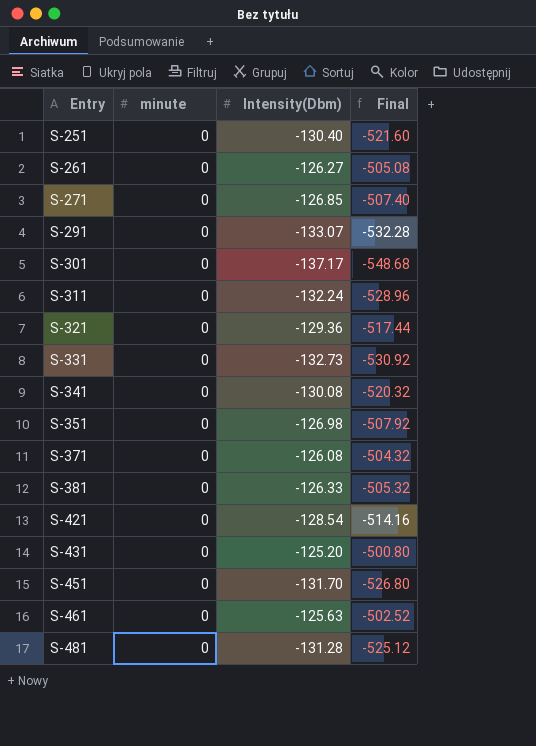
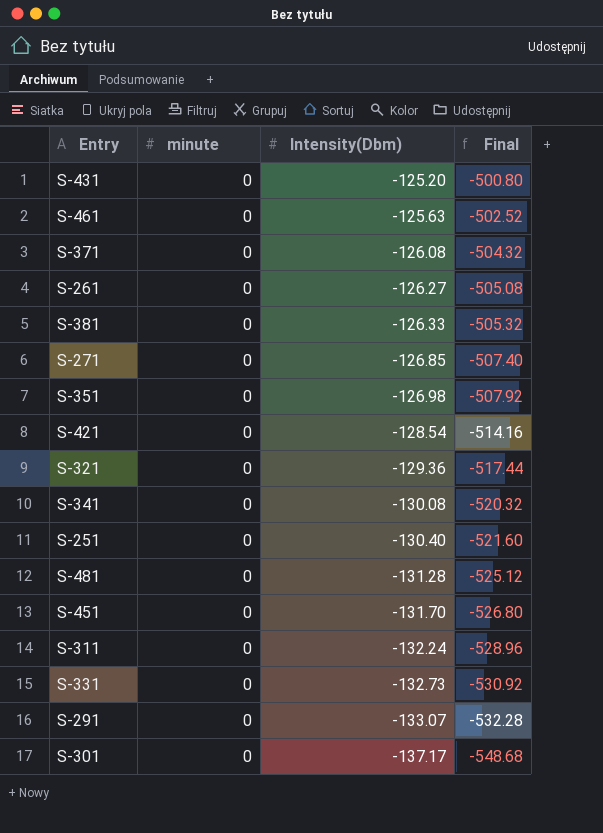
row order: Entry ascending -> Intensity(Dbm) descending

